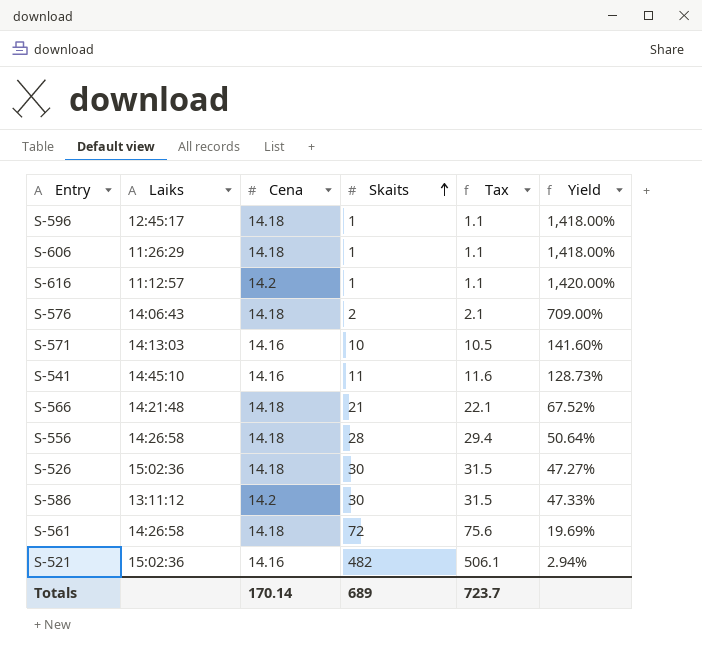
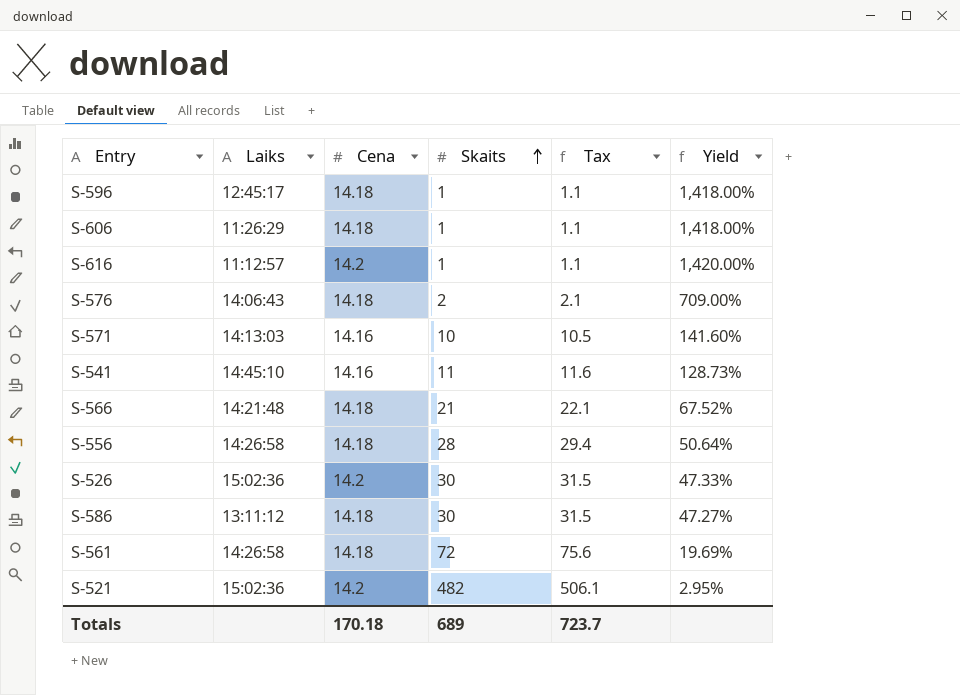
S-526 | Cena: 14.18 -> 14.2
S-526 | Yield: 47.27% -> 47.33%
S-586 | Cena: 14.2 -> 14.18
S-586 | Yield: 47.33% -> 47.27%
S-521 | Cena: 14.16 -> 14.2
S-521 | Yield: 2.94% -> 2.95%
Totals | Cena: 170.14 -> 170.18

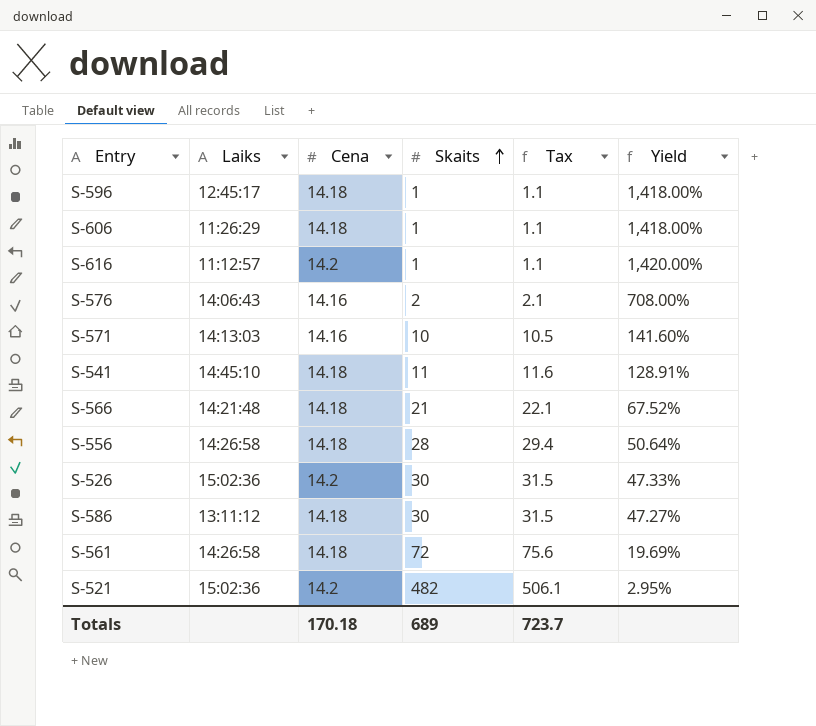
S-576 | Cena: 14.18 -> 14.16
S-576 | Yield: 709.00% -> 708.00%
S-541 | Cena: 14.16 -> 14.18
S-541 | Yield: 128.73% -> 128.91%

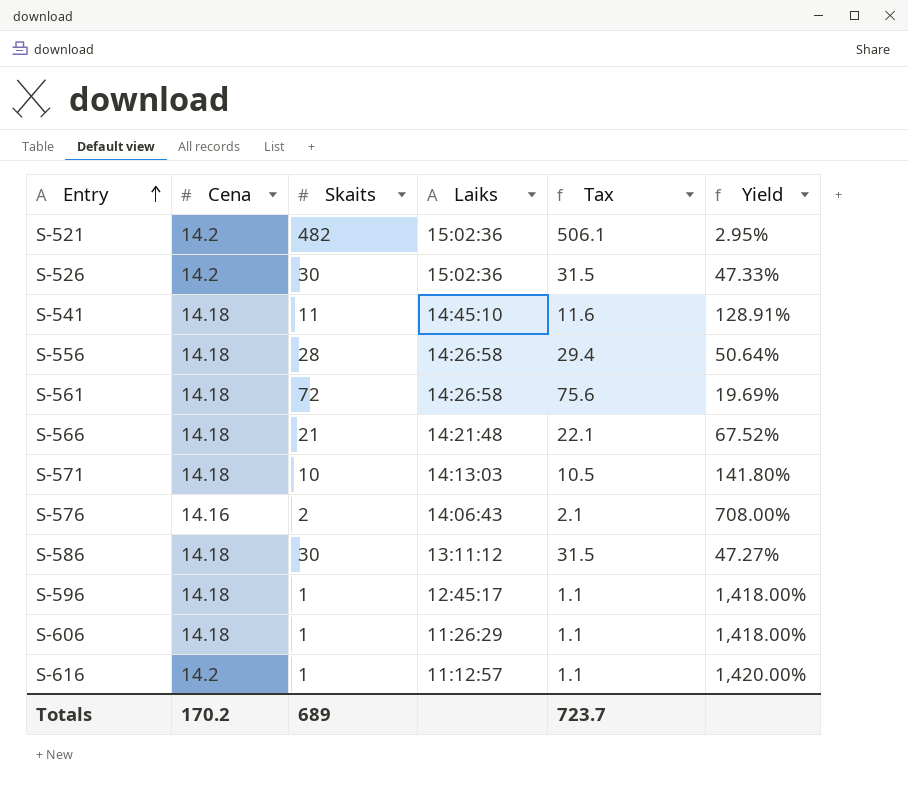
row order: Skaits ascending -> Entry ascending
column Laiks | position: 2 -> 4
S-571 | Cena: 14.16 -> 14.18
S-571 | Yield: 141.60% -> 141.80%
Totals | Cena: 170.18 -> 170.2

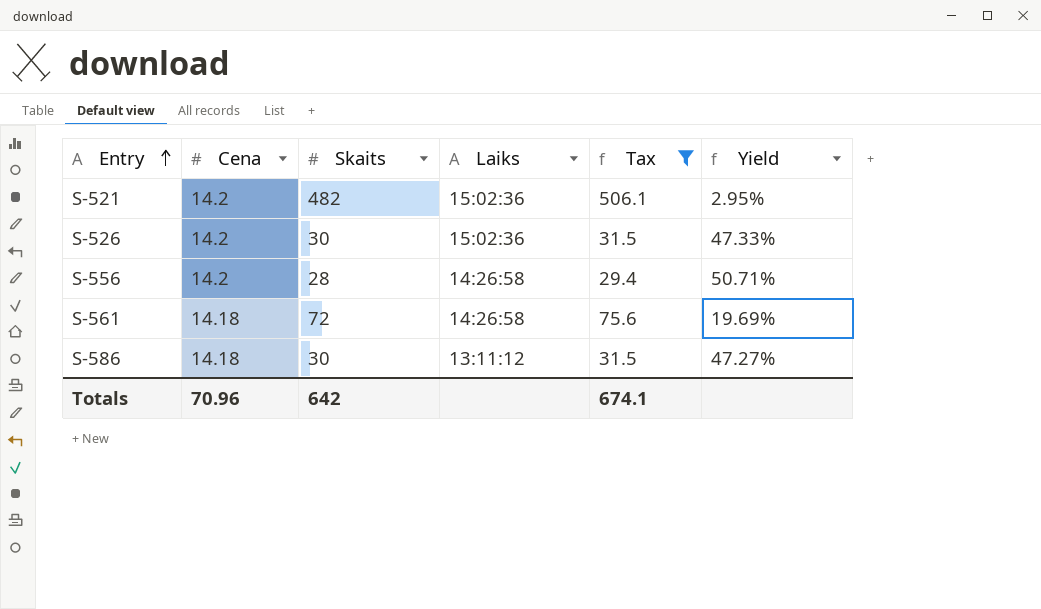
filter: none -> Tax >= 29.4
S-556 | Cena: 14.18 -> 14.2
S-556 | Yield: 50.64% -> 50.71%
Totals | Cena: 170.2 -> 70.96
Totals | Skaits: 689 -> 642
Totals | Tax: 723.7 -> 674.1

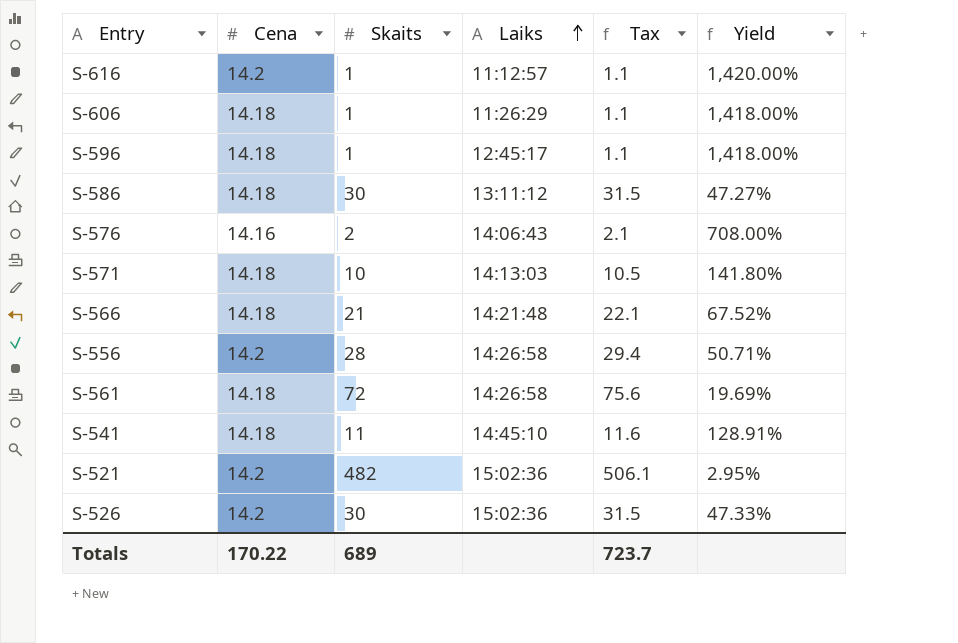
filter: Tax >= 29.4 -> none
row order: Entry ascending -> Laiks ascending
Totals | Cena: 70.96 -> 170.22
Totals | Skaits: 642 -> 689
Totals | Tax: 674.1 -> 723.7

